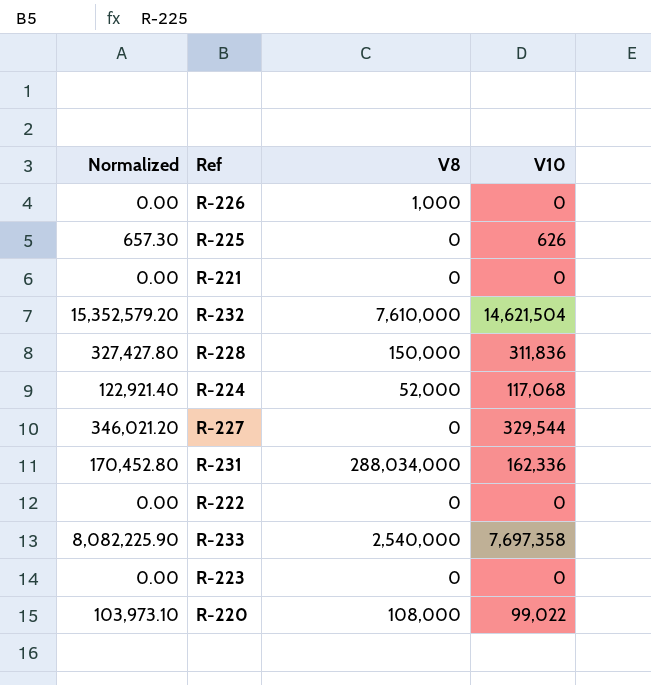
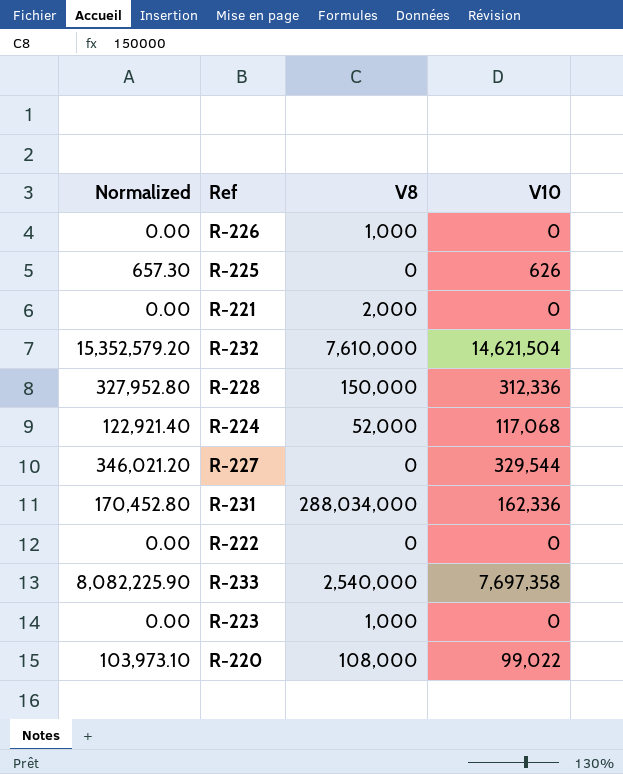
R-221 | V8: 0 -> 2,000
R-228 | Normalized: 327,427.80 -> 327,952.80
R-228 | V10: 311,836 -> 312,336
R-223 | V8: 0 -> 1,000

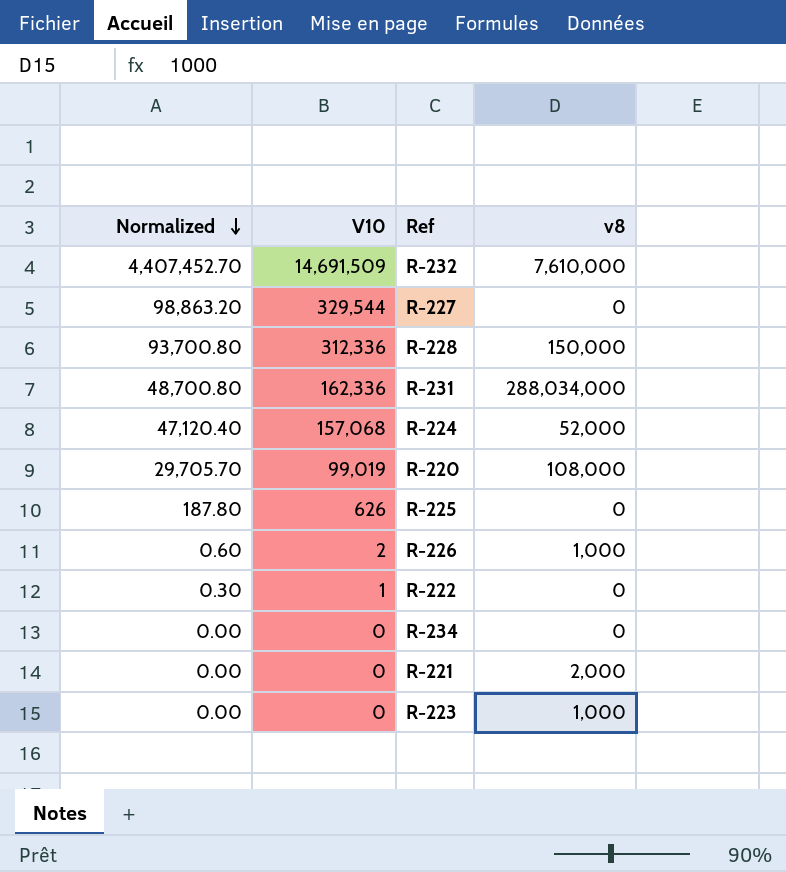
row order: none -> Normalized descending
column Normalized | formula: [V10] * 1.05 -> [V10] * 0.3
column V10 | position: 4 -> 2
column name: V8 -> v8
row R-233: 8,082,225.90 | 2,540,000 | 7,697,358 -> none
R-232 | V10: 14,621,504 -> 14,691,509
R-224 | V10: 117,068 -> 157,068
R-220 | V10: 99,022 -> 99,019
R-226 | V10: 0 -> 2
R-222 | V10: 0 -> 1
row R-234: none -> 0.00 | 0 | 0

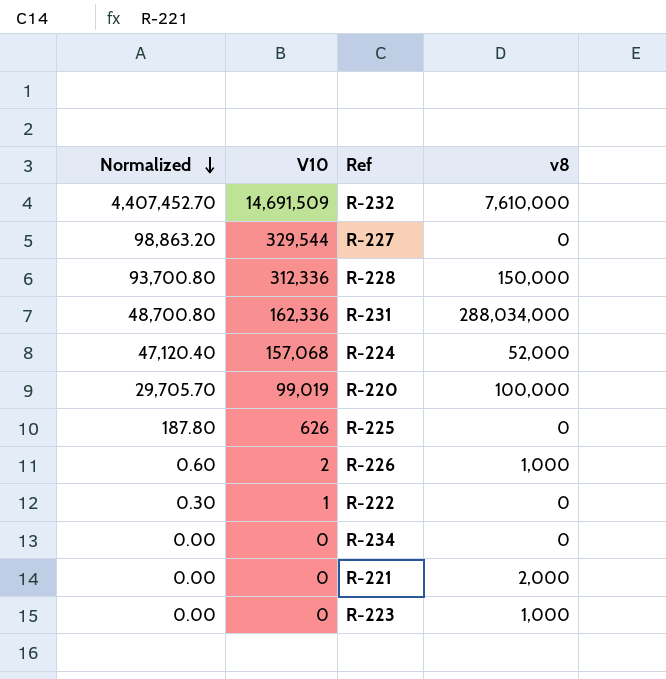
R-220 | v8: 108,000 -> 100,000

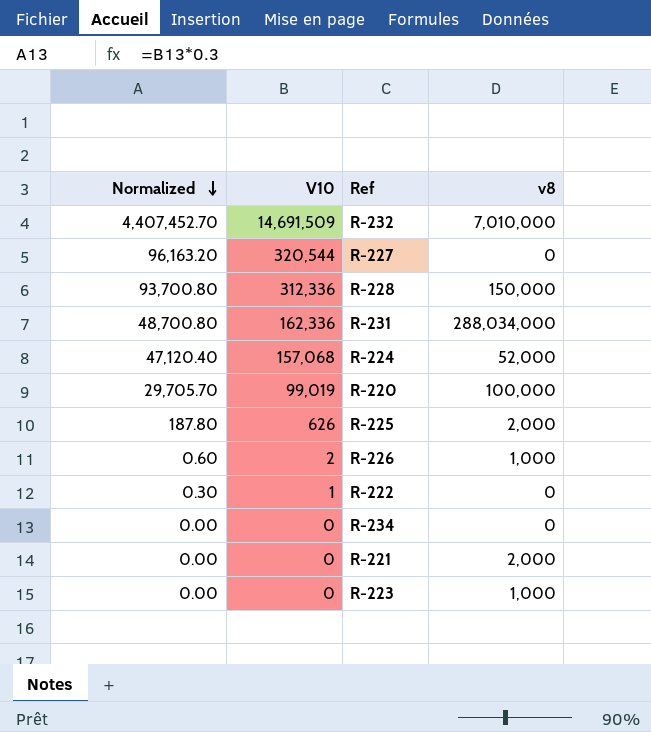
R-232 | v8: 7,610,000 -> 7,010,000
R-227 | Normalized: 98,863.20 -> 96,163.20
R-227 | V10: 329,544 -> 320,544
R-225 | v8: 0 -> 2,000

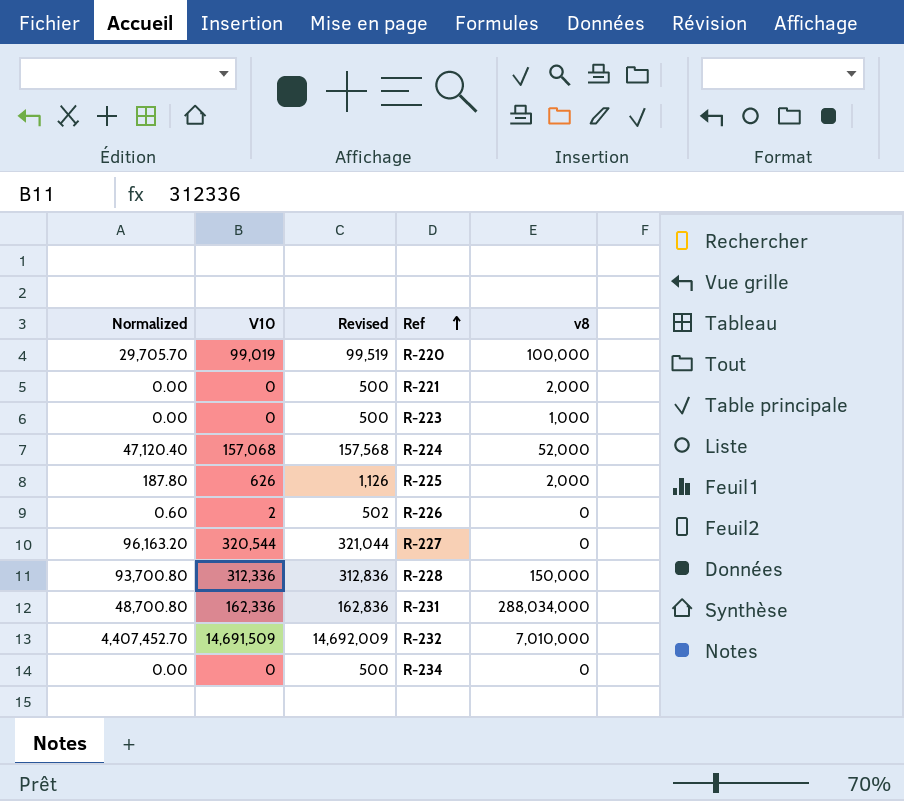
row order: Normalized descending -> Ref ascending
column Revised | formula: none -> [V10] + 500
row R-222: 0.30 | 1 | 0 -> none
R-226 | v8: 1,000 -> 0

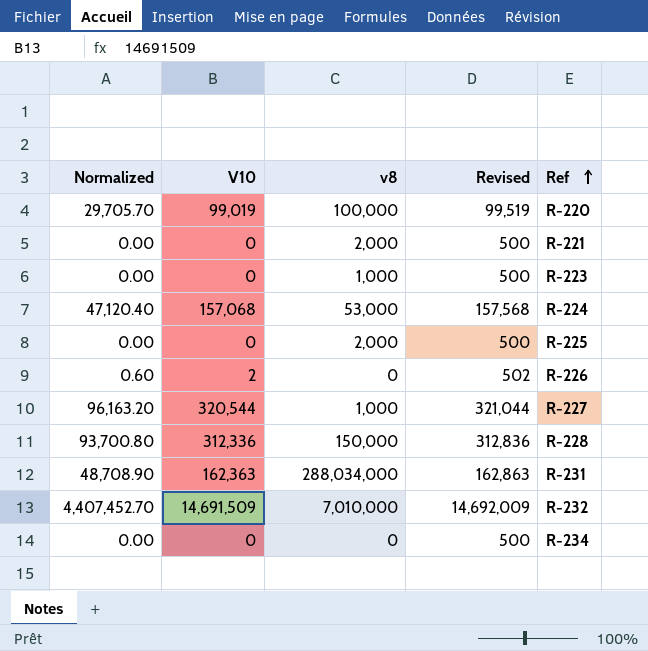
column v8 | position: 5 -> 3
R-224 | v8: 52,000 -> 53,000
R-225 | Normalized: 187.80 -> 0.00
R-225 | V10: 626 -> 0
R-225 | Revised: 1,126 -> 500
R-227 | v8: 0 -> 1,000
R-231 | Normalized: 48,700.80 -> 48,708.90
R-231 | V10: 162,336 -> 162,363
R-231 | Revised: 162,836 -> 162,863

